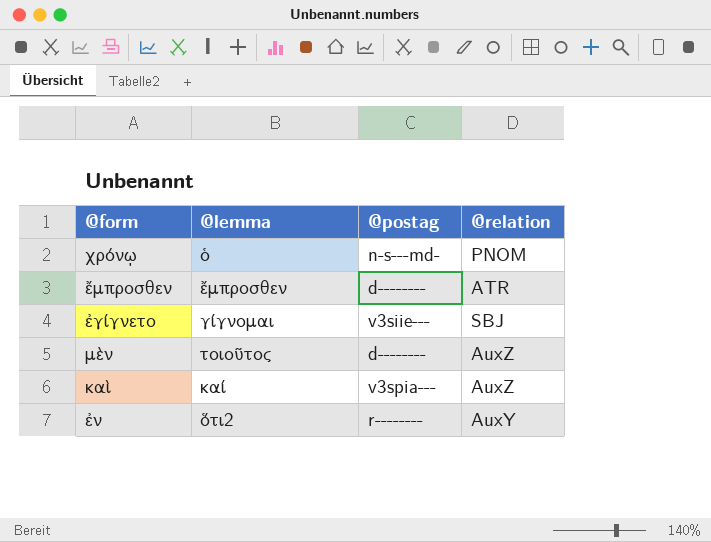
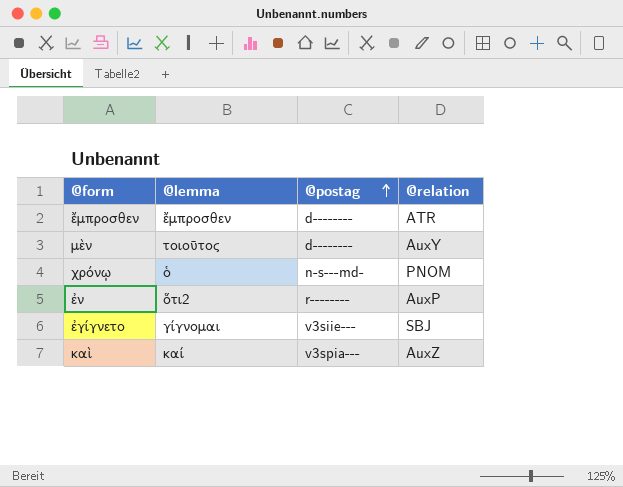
row order: none -> @postag ascending
μὲν | @relation: AuxZ -> AuxY
ἐν | @relation: AuxY -> AuxP

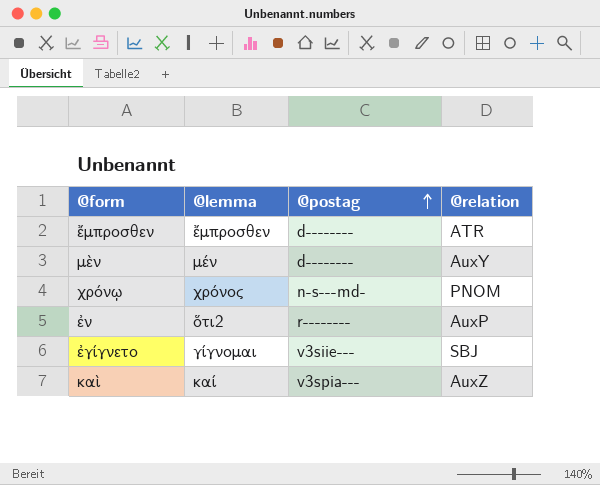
μὲν | @lemma: τοιοῦτος -> μέν
χρόνῳ | @lemma: ὁ -> χρόνος

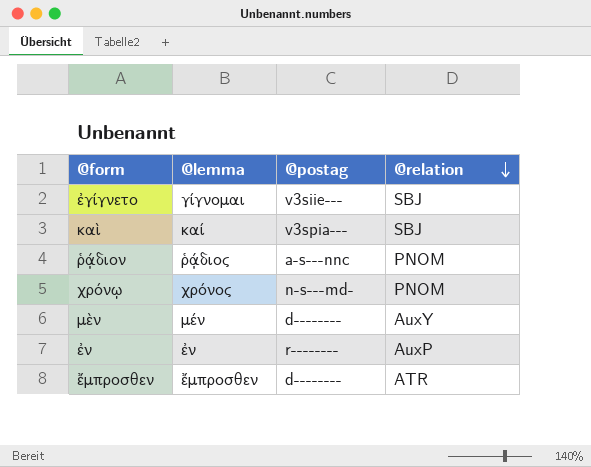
row order: @postag ascending -> @relation descending
καὶ | @relation: AuxZ -> SBJ
row ῥᾴδιον: none -> ῥᾴδιος | a-s---nnc | PNOM
ἐν | @lemma: ὅτι2 -> ἐν

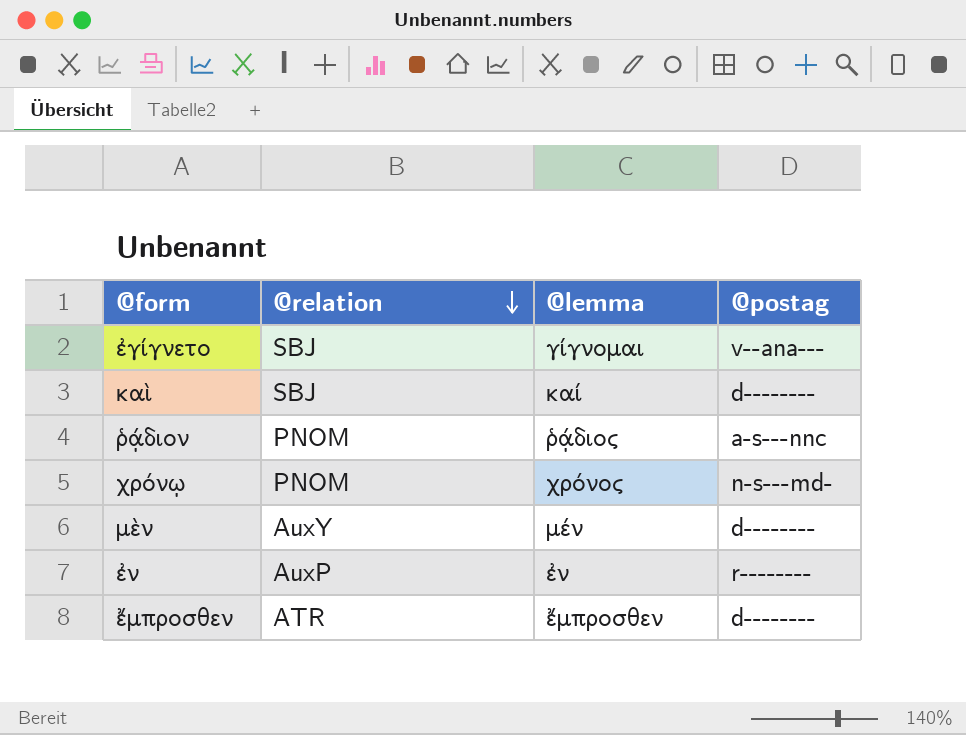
column @relation | position: 4 -> 2
ἐγίγνετο | @postag: v3siie--- -> v--ana---
καὶ | @postag: v3spia--- -> d--------

